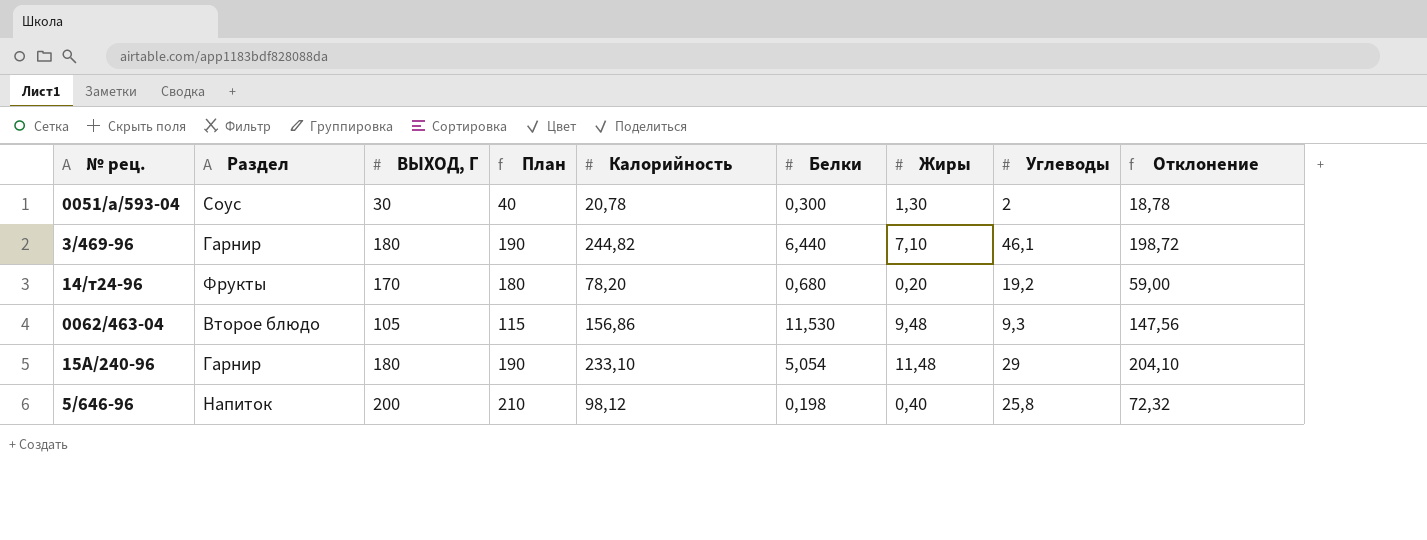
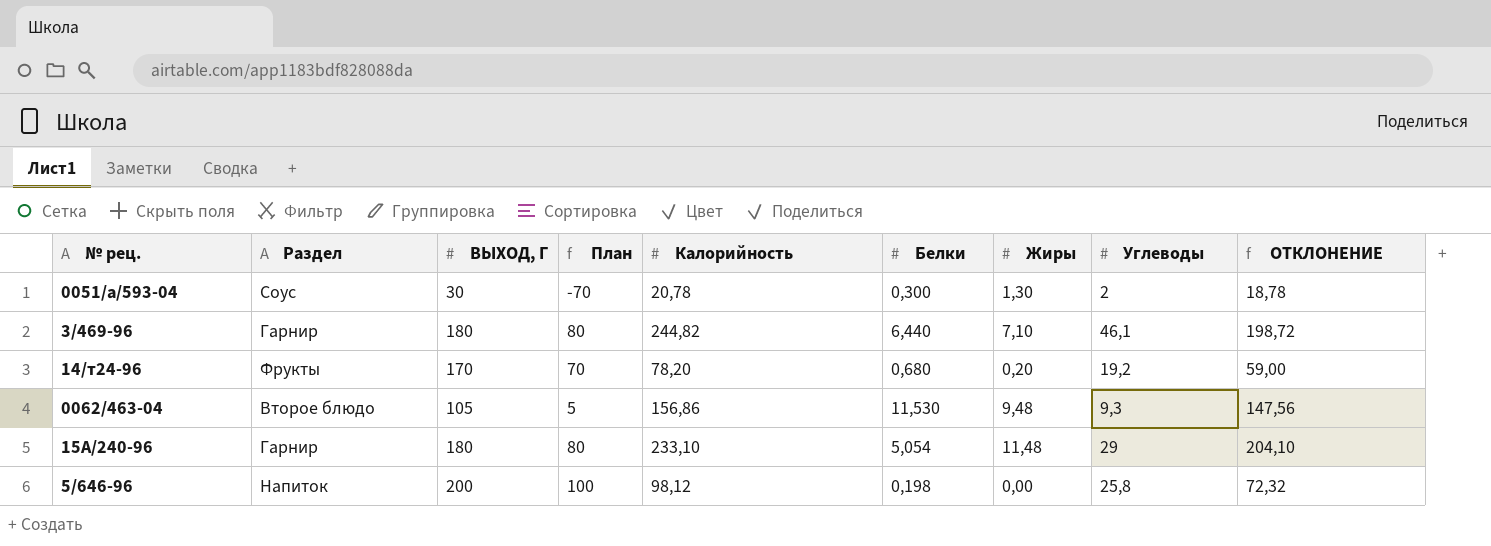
column План | formula: [ВЫХОД, Г] + 10 -> [ВЫХОД, Г] - 100
column name: Отклонение -> ОТКЛОНЕНИЕ
5/646-96 | Жиры: 0,40 -> 0,00

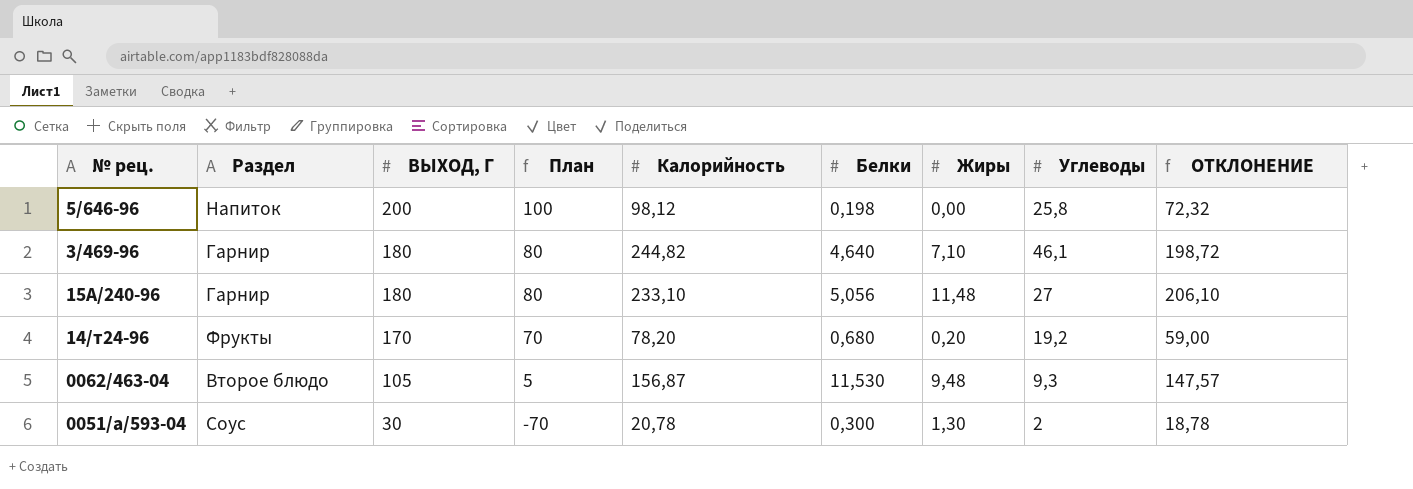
row order: none -> ВЫХОД, Г descending
3/469-96 | Белки: 6,440 -> 4,640
15А/240-96 | Белки: 5,054 -> 5,056
15А/240-96 | Углеводы: 29 -> 27
15А/240-96 | ОТКЛОНЕНИЕ: 204,10 -> 206,10
0062/463-04 | Калорийность: 156,86 -> 156,87
0062/463-04 | ОТКЛОНЕНИЕ: 147,56 -> 147,57

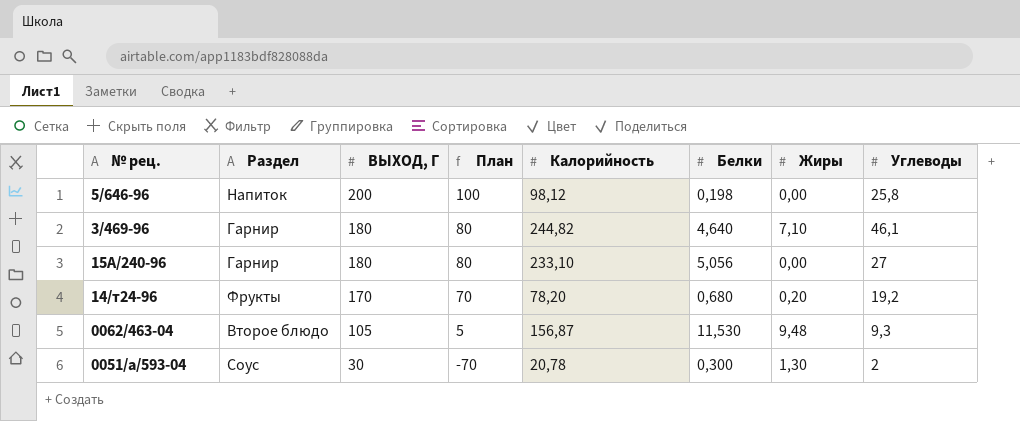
column ОТКЛОНЕНИЕ | formula: [Калорийность] - [Углеводы] -> none
15А/240-96 | Жиры: 11,48 -> 0,00

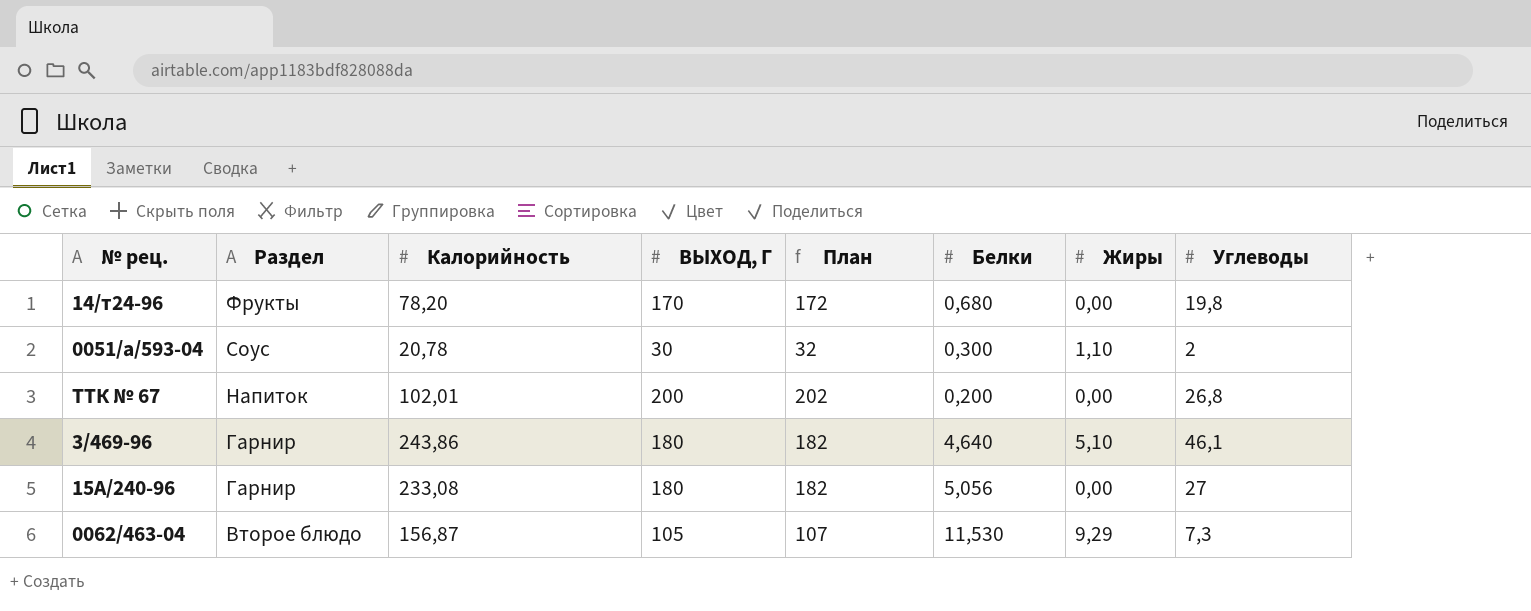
row order: ВЫХОД, Г descending -> Раздел descending
column Калорийность | position: 5 -> 3
column План | formula: [ВЫХОД, Г] - 100 -> [ВЫХОД, Г] + 2
row 5/646-96: Напиток | 200 | 100 | 98,12 | 0,198 | 0,00 | 25,8 -> none
14/т24-96 | Жиры: 0,20 -> 0,00
14/т24-96 | Углеводы: 19,2 -> 19,8
0051/а/593-04 | Жиры: 1,30 -> 1,10
row ТТК № 67: none -> Напиток | 102,01 | 200 | 202 | 0,200 | 0,00 | 26,8
3/469-96 | Калорийность: 244,82 -> 243,86
3/469-96 | Жиры: 7,10 -> 5,10
15А/240-96 | Калорийность: 233,10 -> 233,08
0062/463-04 | Жиры: 9,48 -> 9,29
0062/463-04 | Углеводы: 9,3 -> 7,3

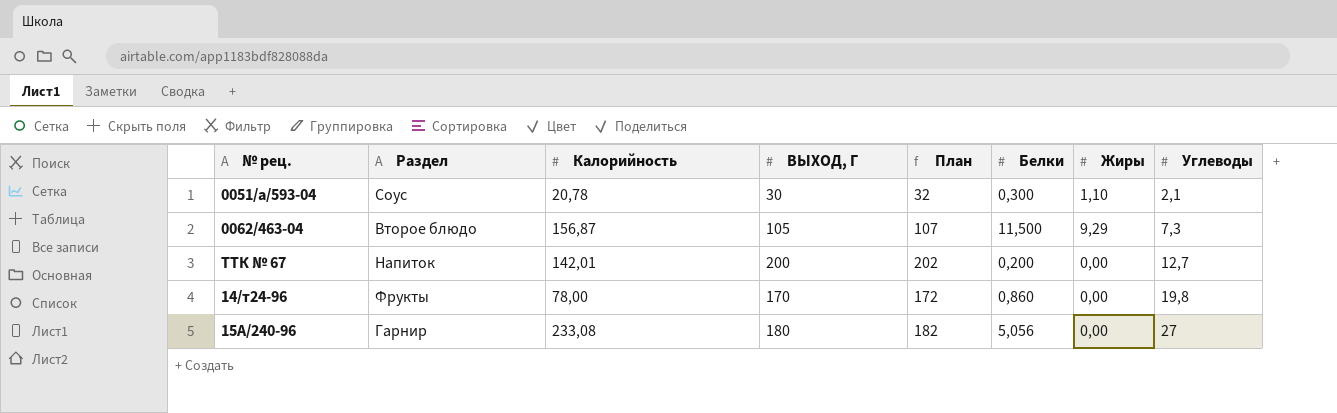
row order: Раздел descending -> Углеводы ascending
row 3/469-96: Гарнир | 243,86 | 180 | 182 | 4,640 | 5,10 | 46,1 -> none
0051/а/593-04 | Углеводы: 2 -> 2,1
0062/463-04 | Белки: 11,530 -> 11,500
ТТК № 67 | Калорийность: 102,01 -> 142,01
ТТК № 67 | Углеводы: 26,8 -> 12,7
14/т24-96 | Калорийность: 78,20 -> 78,00
14/т24-96 | Белки: 0,680 -> 0,860

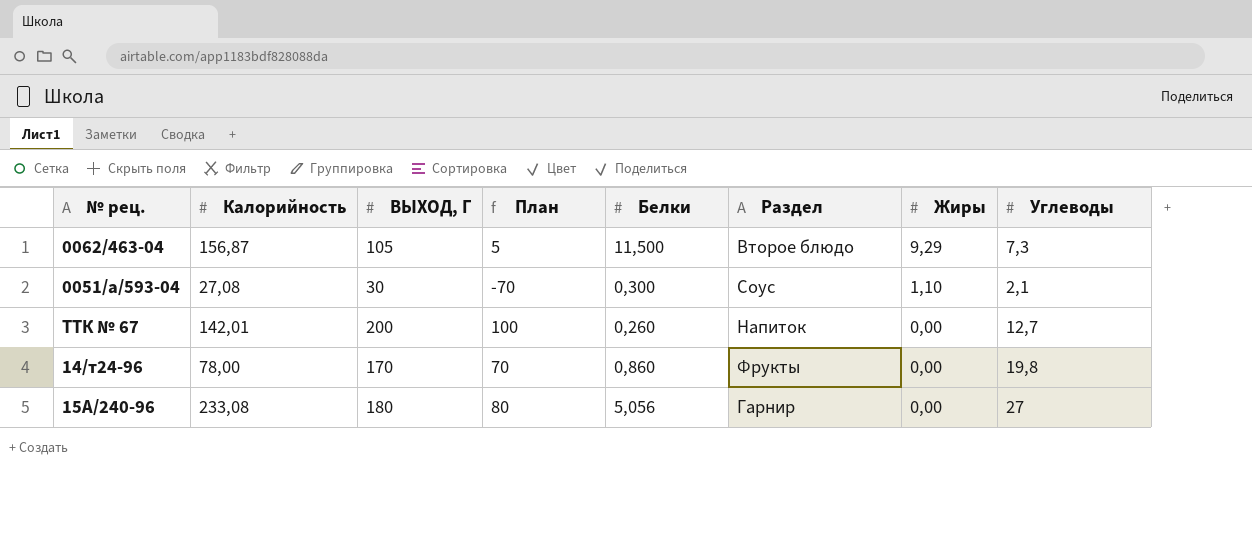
row order: Углеводы ascending -> Жиры descending
column План | formula: [ВЫХОД, Г] + 2 -> [ВЫХОД, Г] - 100
column Раздел | position: 2 -> 6
0051/а/593-04 | Калорийность: 20,78 -> 27,08
ТТК № 67 | Белки: 0,200 -> 0,260

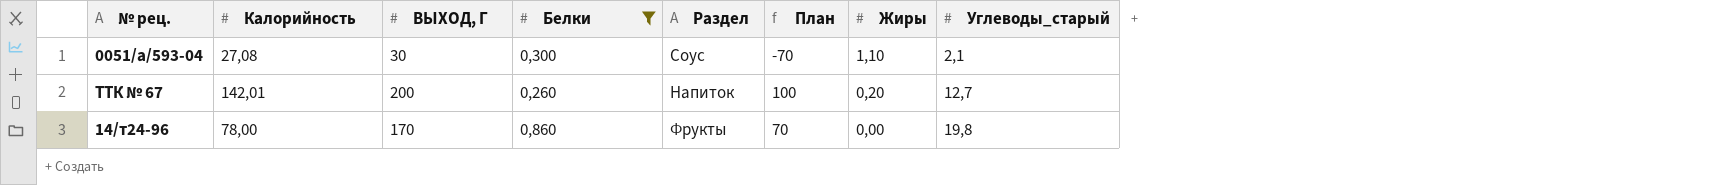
filter: none -> Белки <= 0,860
column План | position: 4 -> 6
column name: Углеводы -> Углеводы_старый
ТТК № 67 | Жиры: 0,00 -> 0,20

